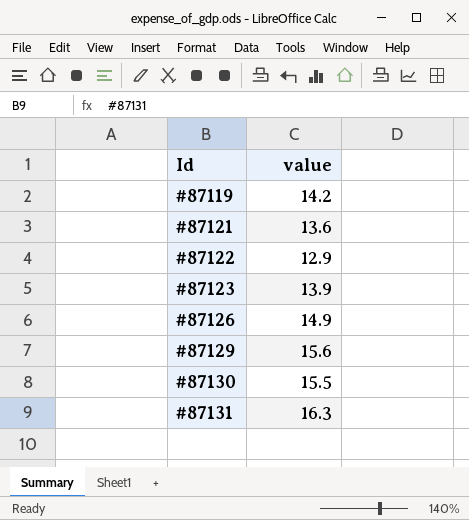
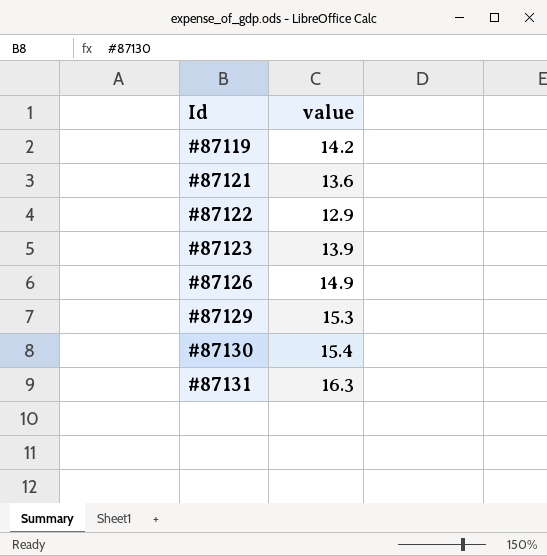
#87129 | value: 15.6 -> 15.3
#87130 | value: 15.5 -> 15.4

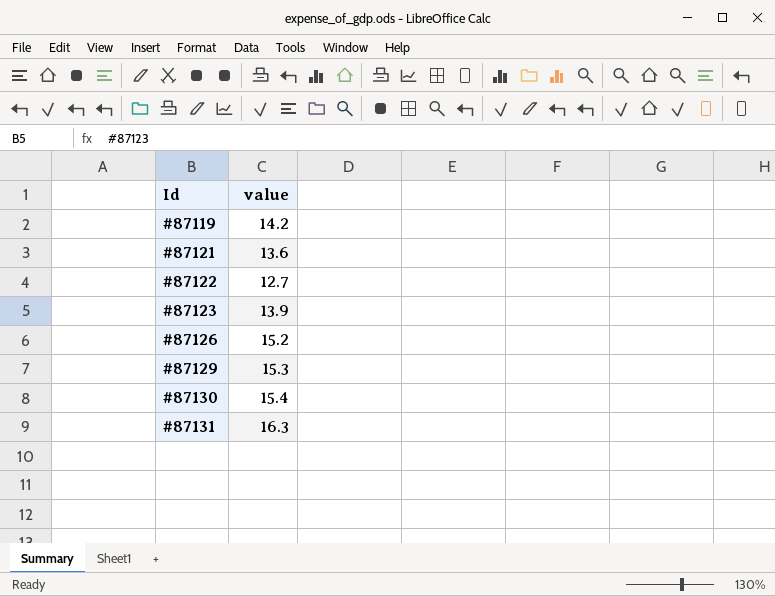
#87122 | value: 12.9 -> 12.7
#87126 | value: 14.9 -> 15.2

